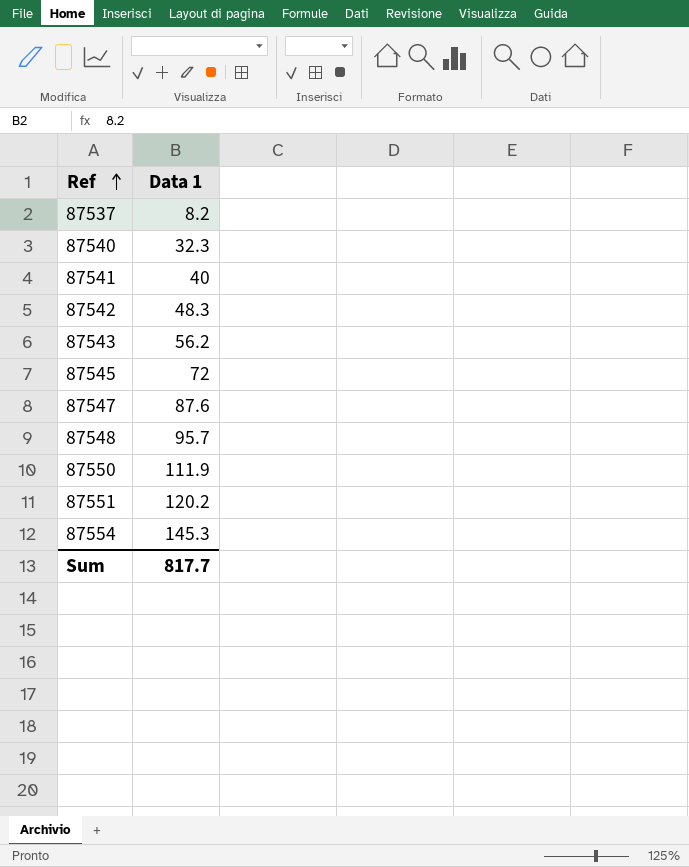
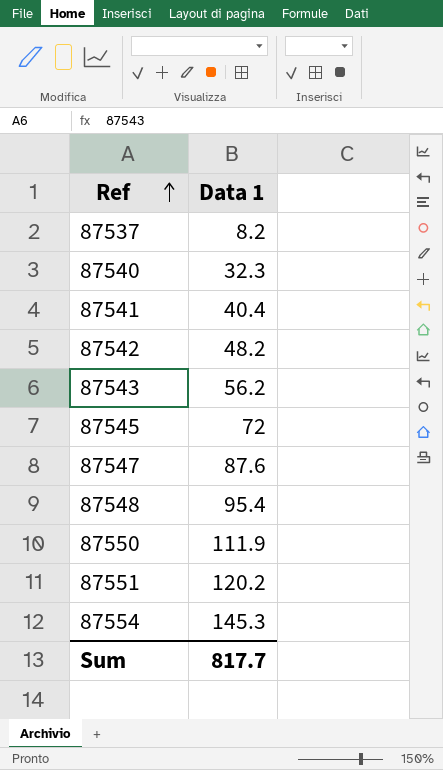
87541 | Data 1: 40 -> 40.4
87542 | Data 1: 48.3 -> 48.2
87548 | Data 1: 95.7 -> 95.4

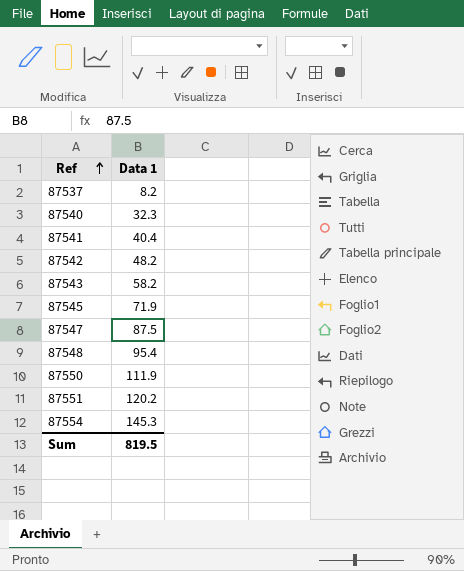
87543 | Data 1: 56.2 -> 58.2
87545 | Data 1: 72 -> 71.9
87547 | Data 1: 87.6 -> 87.5
Sum | Data 1: 817.7 -> 819.5

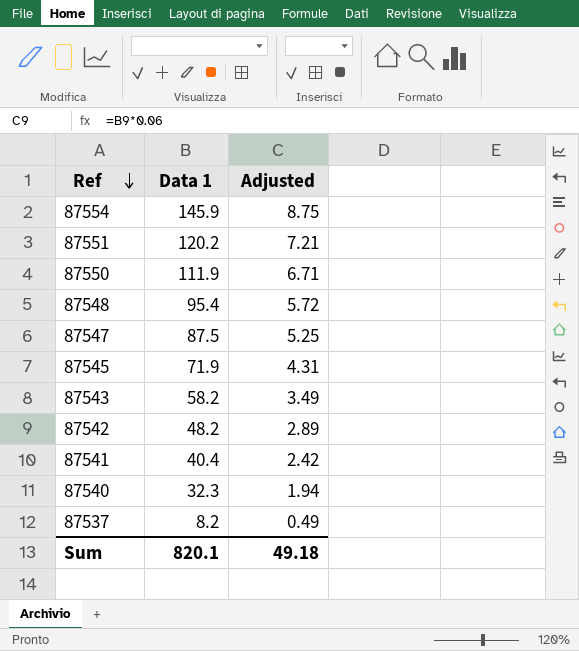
row order: Ref ascending -> Ref descending
column Adjusted | formula: none -> [Data 1] * 0.06
87554 | Data 1: 145.3 -> 145.9
Sum | Data 1: 819.5 -> 820.1

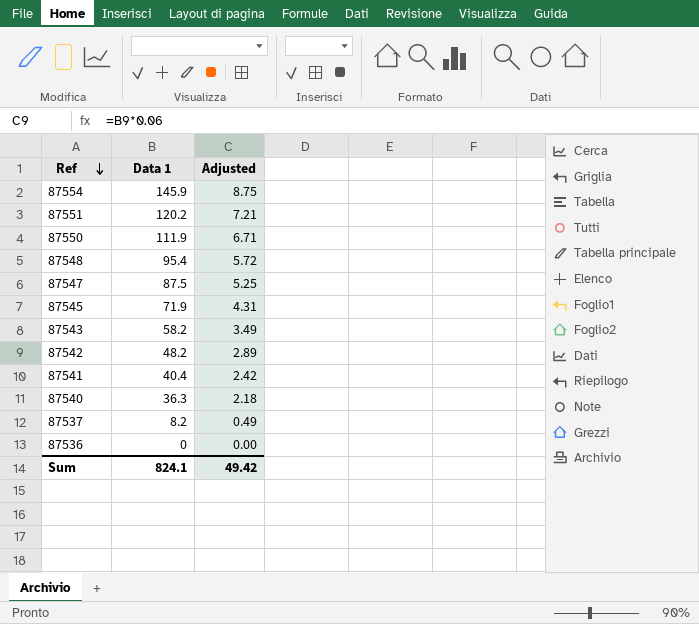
87540 | Data 1: 32.3 -> 36.3
87540 | Adjusted: 1.94 -> 2.18
row 87536: none -> 0 | 0.00
Sum | Data 1: 820.1 -> 824.1
Sum | Adjusted: 49.18 -> 49.42

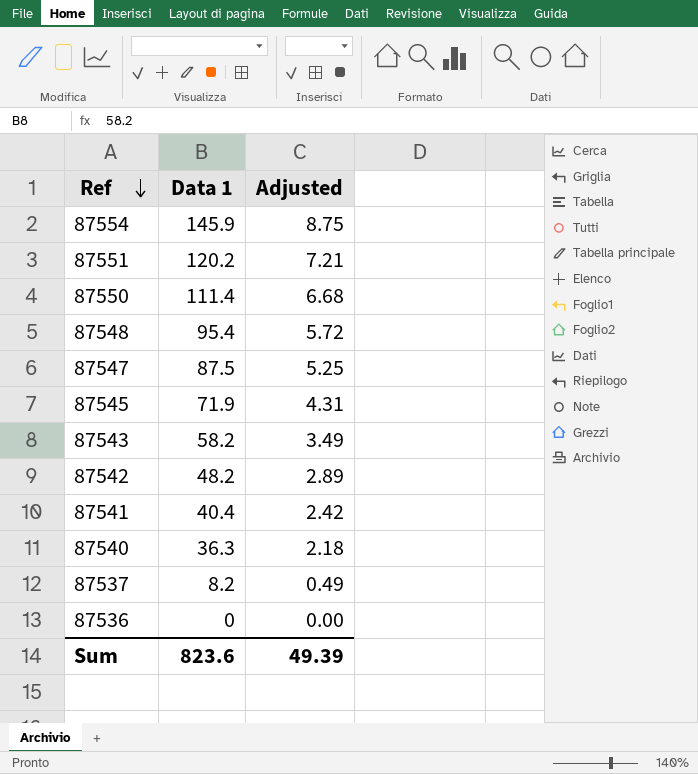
87550 | Data 1: 111.9 -> 111.4
87550 | Adjusted: 6.71 -> 6.68
Sum | Data 1: 824.1 -> 823.6
Sum | Adjusted: 49.42 -> 49.39

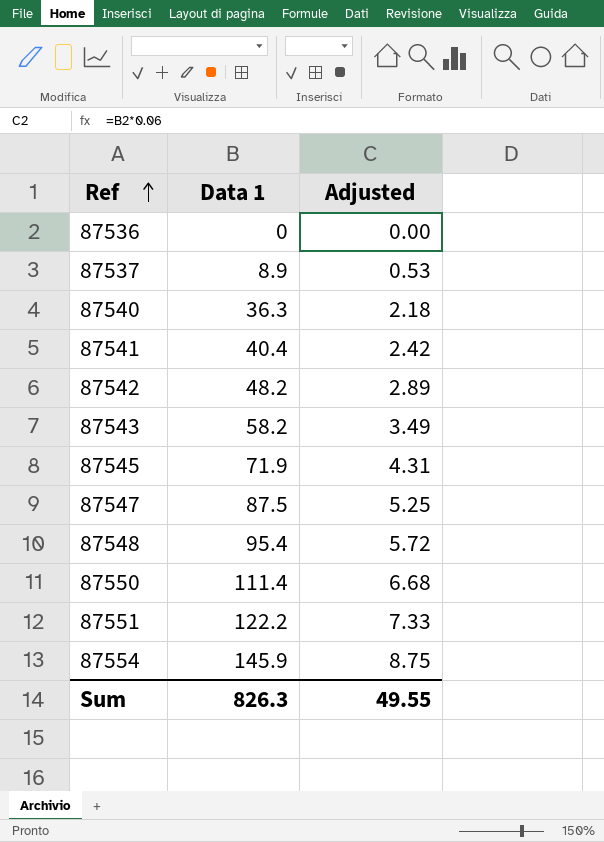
row order: Ref descending -> Ref ascending
87537 | Data 1: 8.2 -> 8.9
87537 | Adjusted: 0.49 -> 0.53
87551 | Data 1: 120.2 -> 122.2
87551 | Adjusted: 7.21 -> 7.33
Sum | Data 1: 823.6 -> 826.3
Sum | Adjusted: 49.39 -> 49.55

